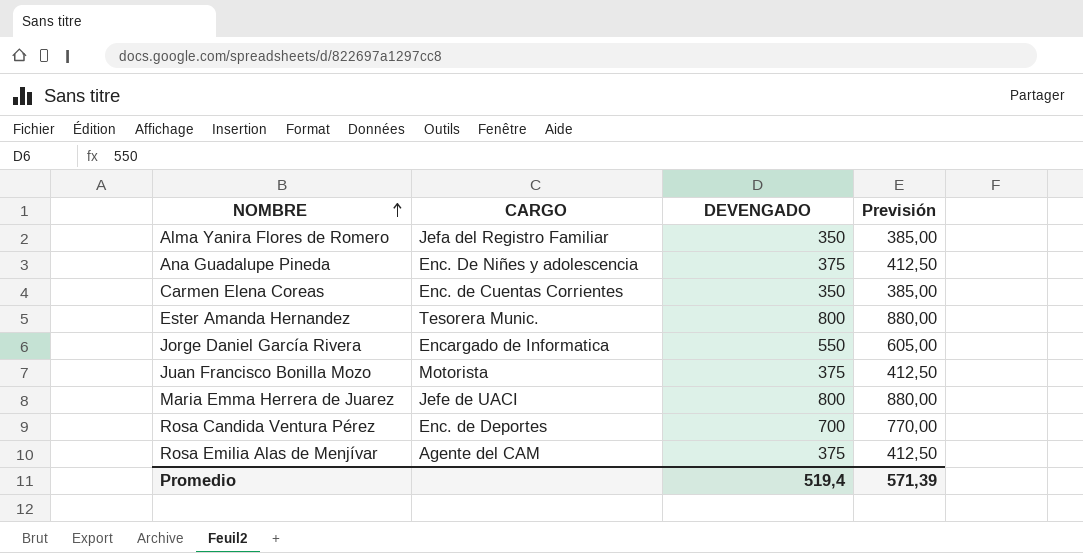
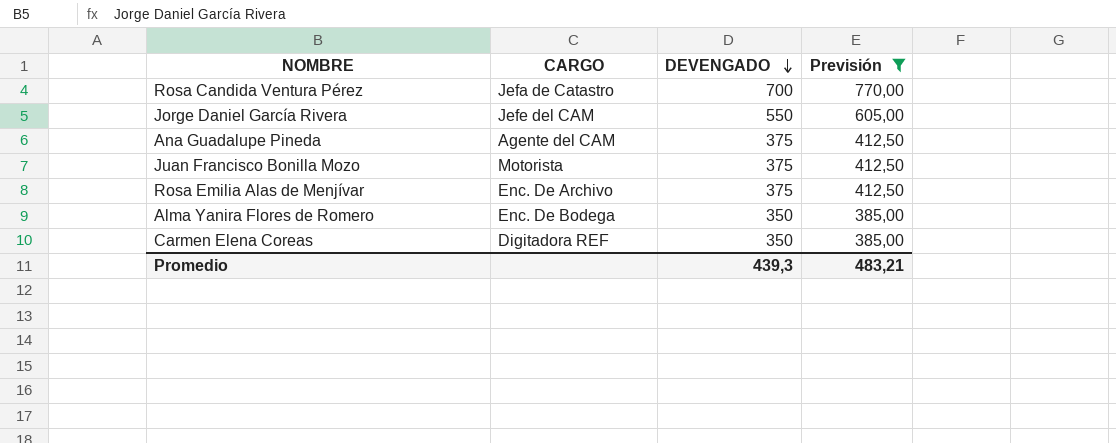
filter: none -> Previsión != 880,00
row order: NOMBRE ascending -> DEVENGADO descending
Rosa Candida Ventura Pérez | CARGO: Enc. de Deportes -> Jefa de Catastro
Jorge Daniel García Rivera | CARGO: Encargado de Informatica -> Jefe del CAM
Ana Guadalupe Pineda | CARGO: Enc. De Niñes y adolescencia -> Agente del CAM
Rosa Emilia Alas de Menjívar | CARGO: Agente del CAM -> Enc. De Archivo
Alma Yanira Flores de Romero | CARGO: Jefa del Registro Familiar -> Enc. De Bodega
Carmen Elena Coreas | CARGO: Enc. de Cuentas Corrientes -> Digitadora REF
Promedio | DEVENGADO: 519,4 -> 439,3
Promedio | Previsión: 571,39 -> 483,21

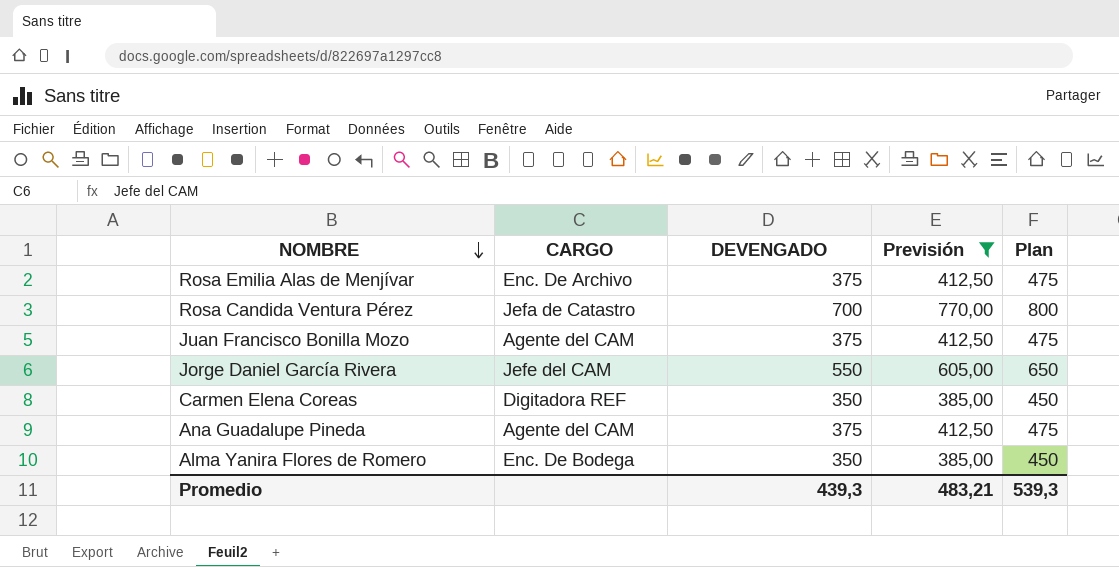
row order: DEVENGADO descending -> NOMBRE descending
column Plan | formula: none -> [DEVENGADO] + 100
Juan Francisco Bonilla Mozo | CARGO: Motorista -> Agente del CAM

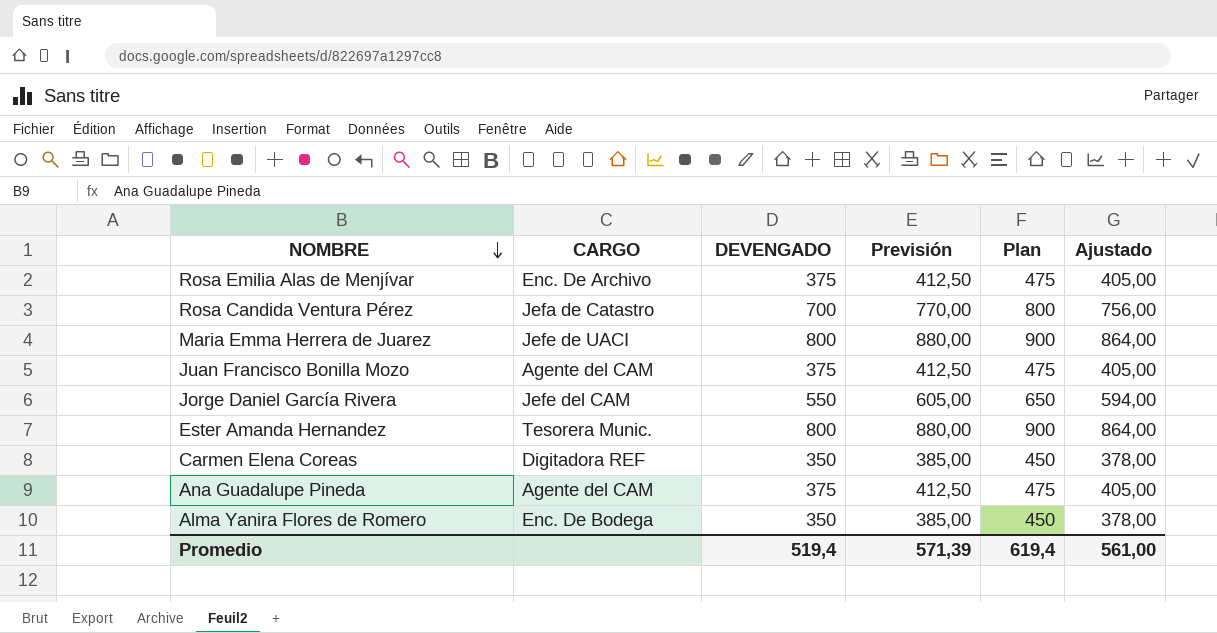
filter: Previsión != 880,00 -> none
column Ajustado | formula: none -> [DEVENGADO] * 1,08
Promedio | DEVENGADO: 439,3 -> 519,4
Promedio | Previsión: 483,21 -> 571,39
Promedio | Plan: 539,3 -> 619,4

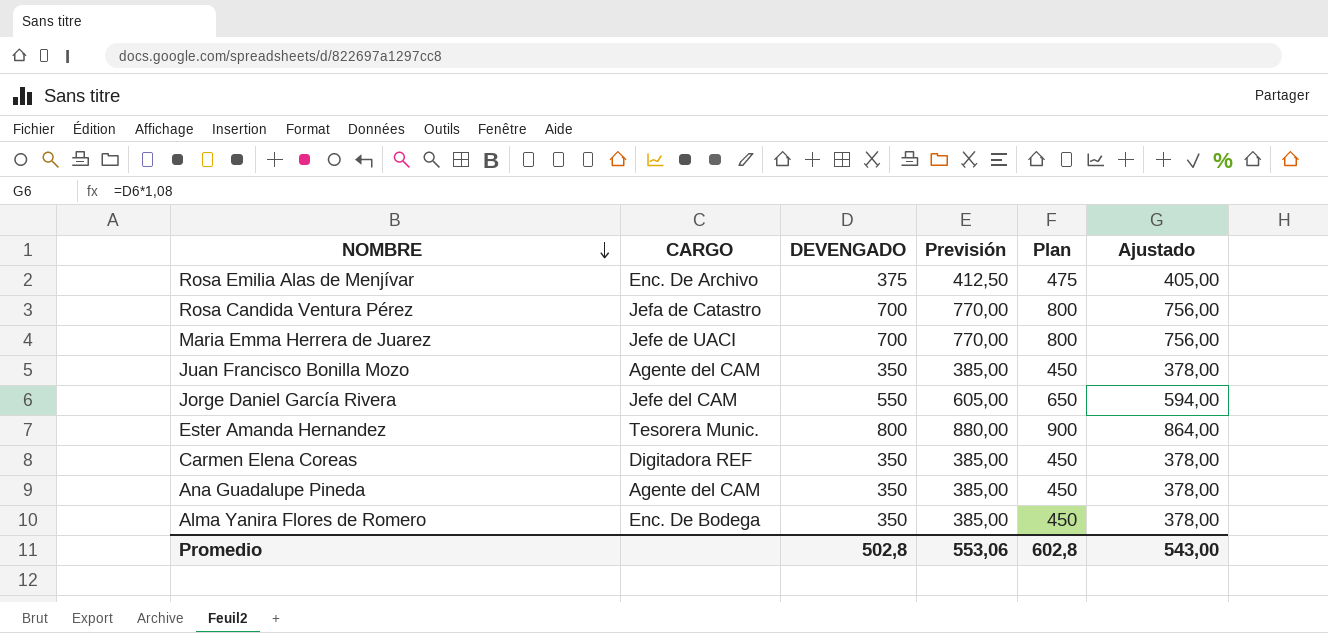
Maria Emma Herrera de Juarez | DEVENGADO: 800 -> 700
Maria Emma Herrera de Juarez | Previsión: 880,00 -> 770,00
Maria Emma Herrera de Juarez | Plan: 900 -> 800
Maria Emma Herrera de Juarez | Ajustado: 864,00 -> 756,00
Juan Francisco Bonilla Mozo | DEVENGADO: 375 -> 350
Juan Francisco Bonilla Mozo | Previsión: 412,50 -> 385,00
Juan Francisco Bonilla Mozo | Plan: 475 -> 450
Juan Francisco Bonilla Mozo | Ajustado: 405,00 -> 378,00
Ana Guadalupe Pineda | DEVENGADO: 375 -> 350
Ana Guadalupe Pineda | Previsión: 412,50 -> 385,00
Ana Guadalupe Pineda | Plan: 475 -> 450
Ana Guadalupe Pineda | Ajustado: 405,00 -> 378,00
Promedio | DEVENGADO: 519,4 -> 502,8
Promedio | Previsión: 571,39 -> 553,06
Promedio | Plan: 619,4 -> 602,8
Promedio | Ajustado: 561,00 -> 543,00

